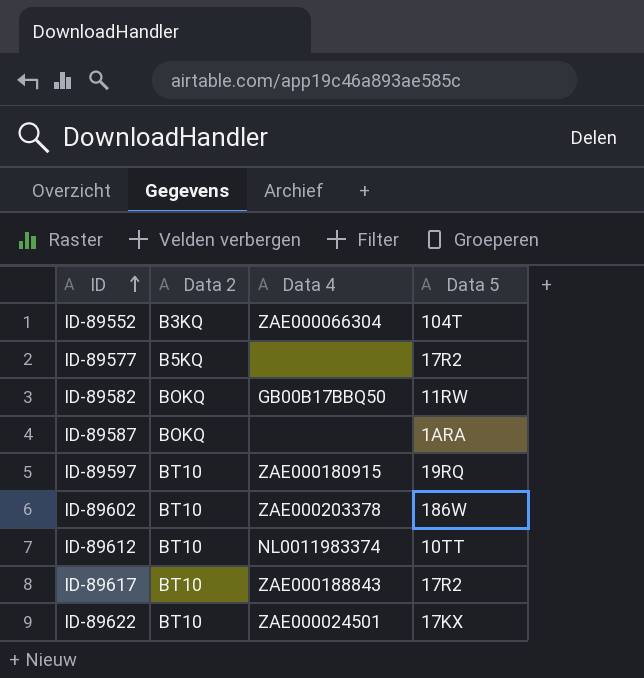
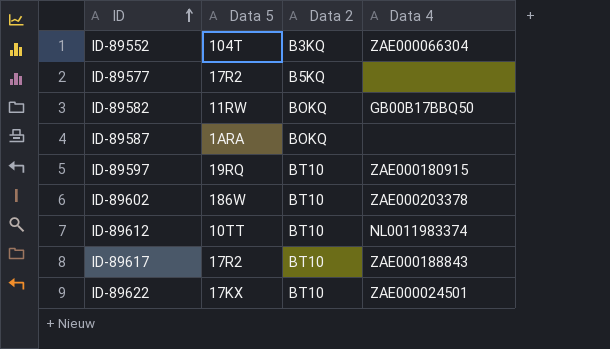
column Data 5 | position: 4 -> 2

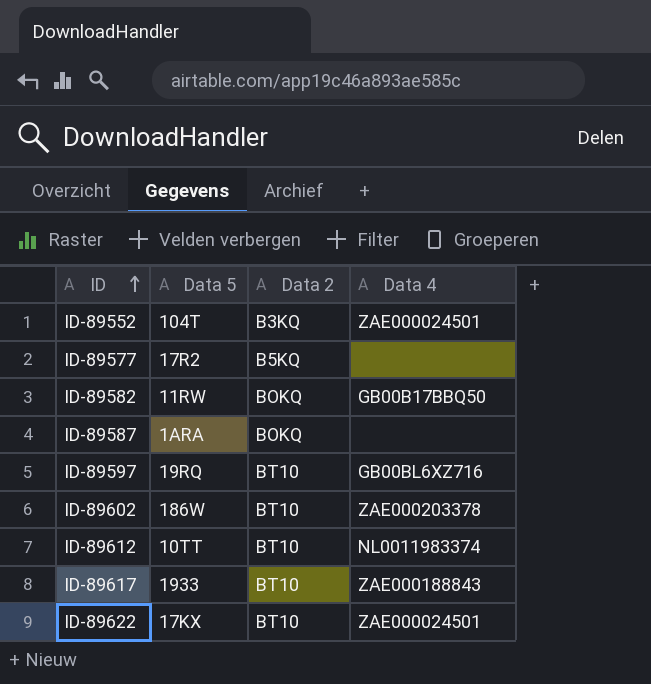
ID-89552 | Data 4: ZAE000066304 -> ZAE000024501
ID-89597 | Data 4: ZAE000180915 -> GB00BL6XZ716
ID-89617 | Data 5: 17R2 -> 1933

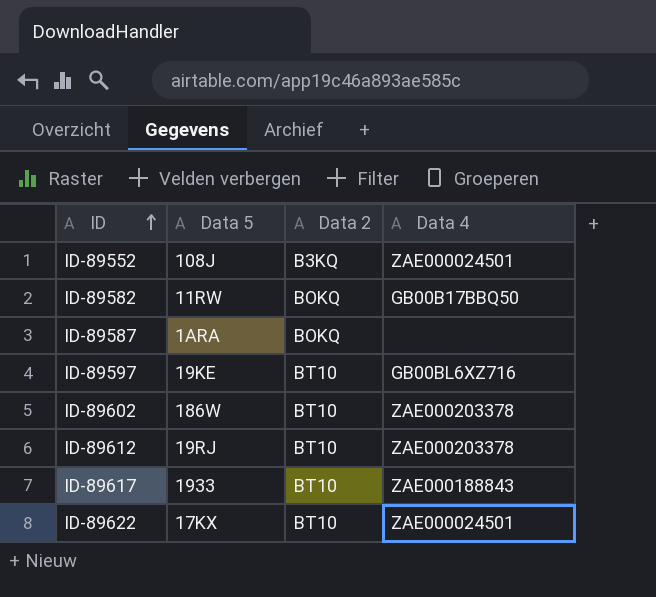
row ID-89577: 17R2 | B5KQ | none -> none
ID-89552 | Data 5: 104T -> 108J
ID-89597 | Data 5: 19RQ -> 19KE
ID-89612 | Data 5: 10TT -> 19RJ
ID-89612 | Data 4: NL0011983374 -> ZAE000203378

